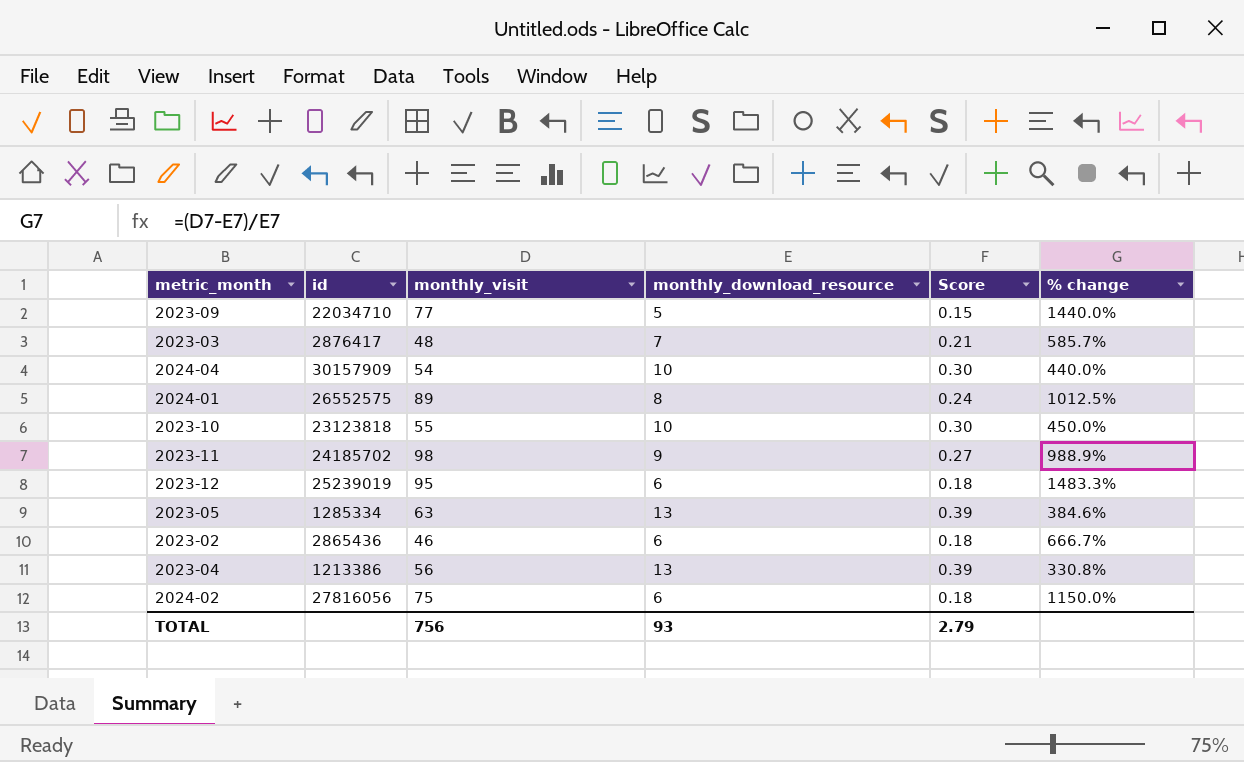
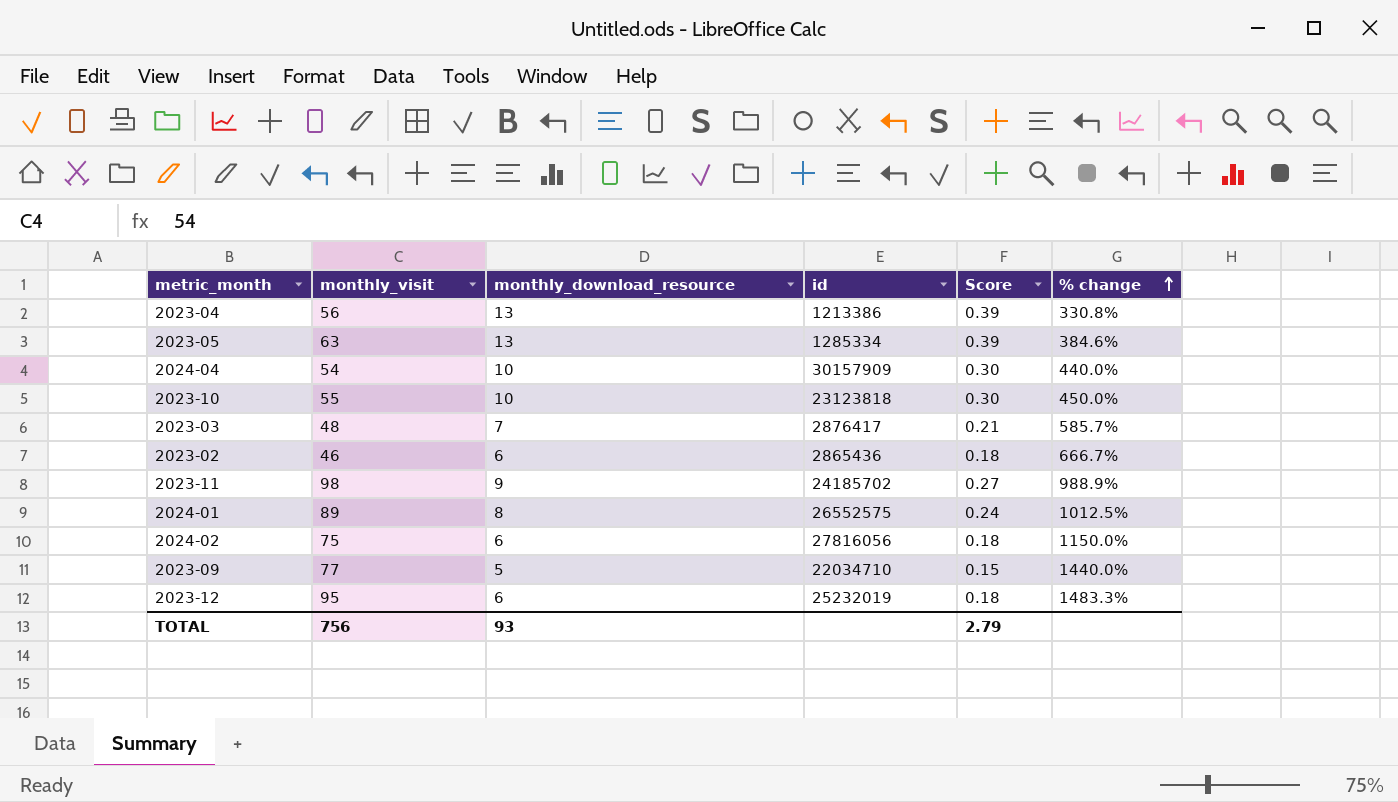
row order: none -> % change ascending
column id | position: 2 -> 4
2023-12 | id: 25239019 -> 25232019

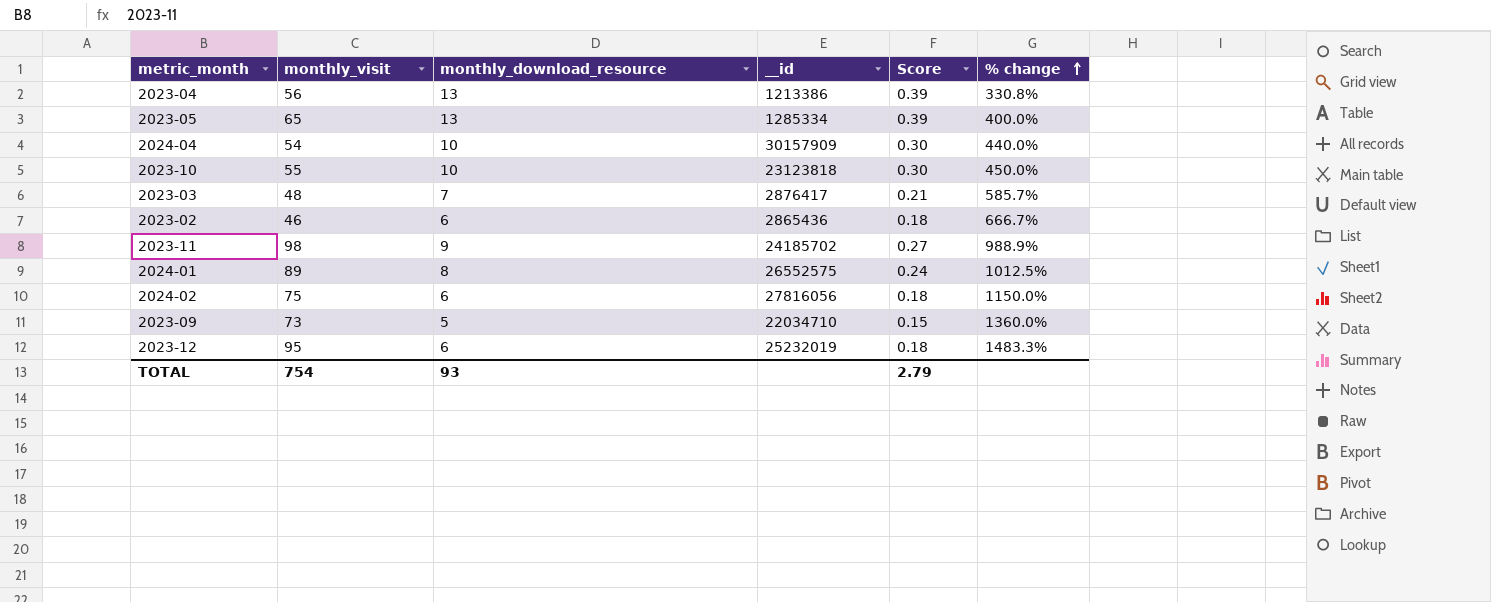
column name: id -> __id
2023-05 | monthly_visit: 63 -> 65
2023-05 | % change: 384.6% -> 400.0%
2023-09 | monthly_visit: 77 -> 73
2023-09 | % change: 1440.0% -> 1360.0%
TOTAL | monthly_visit: 756 -> 754

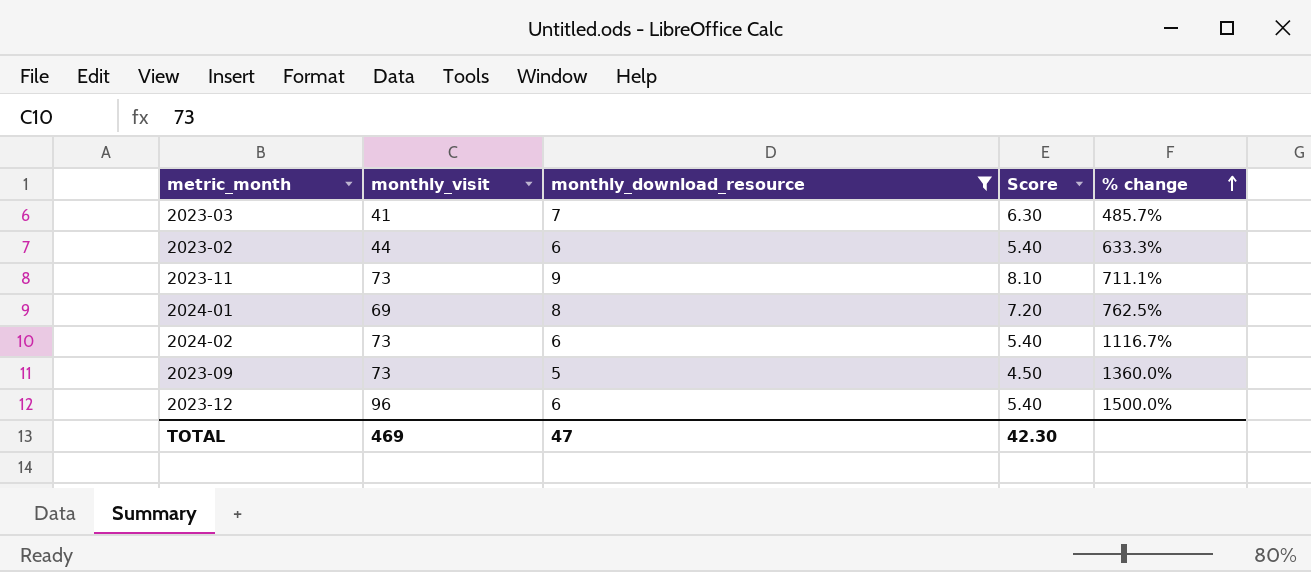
filter: none -> monthly_download_resource <= 9
column __id | position: 4 -> none
column Score | formula: [monthly_download_resource] * 0.03 -> [monthly_download_resource] * 0.9
2023-03 | monthly_visit: 48 -> 41
2023-03 | % change: 585.7% -> 485.7%
2023-02 | monthly_visit: 46 -> 44
2023-02 | % change: 666.7% -> 633.3%
2023-11 | monthly_visit: 98 -> 73
2023-11 | % change: 988.9% -> 711.1%
2024-01 | monthly_visit: 89 -> 69
2024-01 | % change: 1012.5% -> 762.5%
2024-02 | monthly_visit: 75 -> 73
2024-02 | % change: 1150.0% -> 1116.7%
2023-12 | monthly_visit: 95 -> 96
2023-12 | % change: 1483.3% -> 1500.0%
TOTAL | monthly_visit: 754 -> 469
TOTAL | monthly_download_resource: 93 -> 47
TOTAL | Score: 2.79 -> 42.30

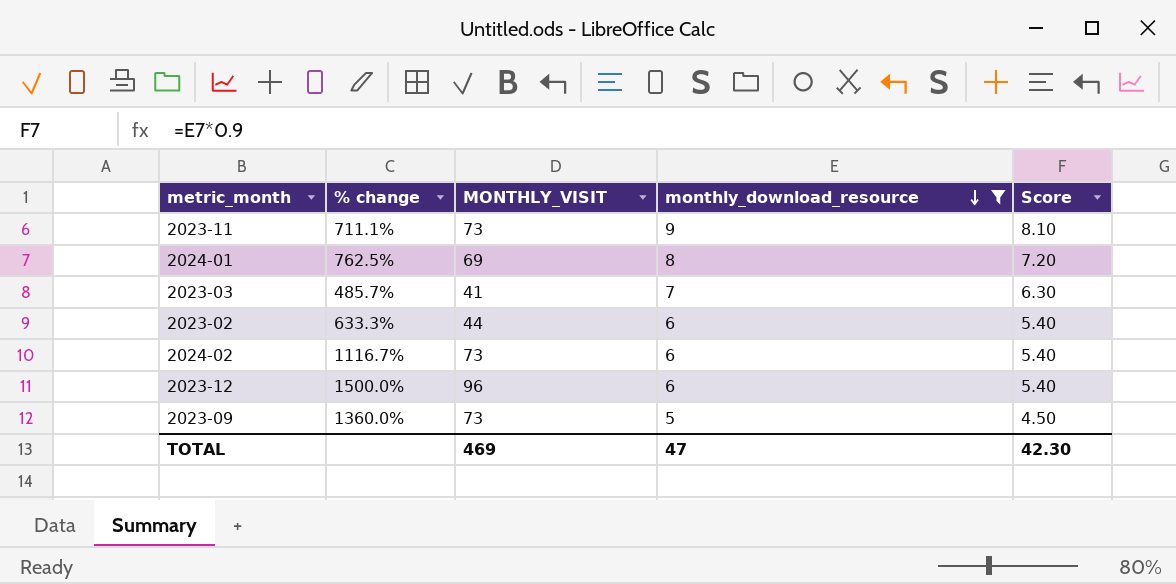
row order: % change ascending -> monthly_download_resource descending
column % change | position: 5 -> 2
column name: monthly_visit -> MONTHLY_VISIT

